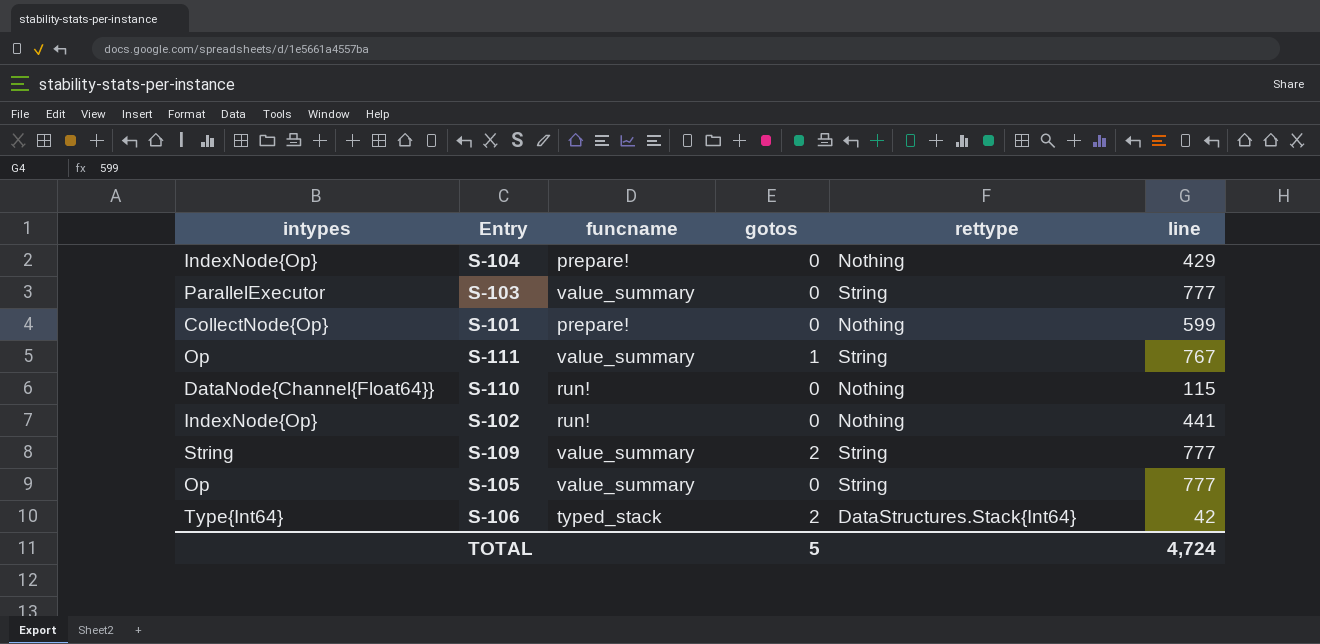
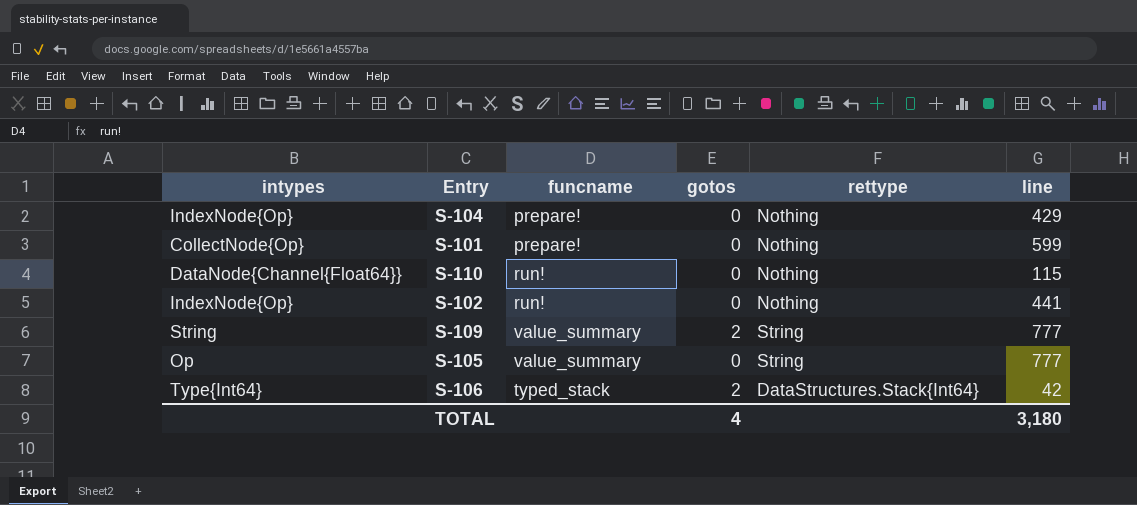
row S-103: ParallelExecutor | value_summary | 0 | String | 777 -> none
row S-111: Op | value_summary | 1 | String | 767 -> none
TOTAL | gotos: 5 -> 4
TOTAL | line: 4,724 -> 3,180

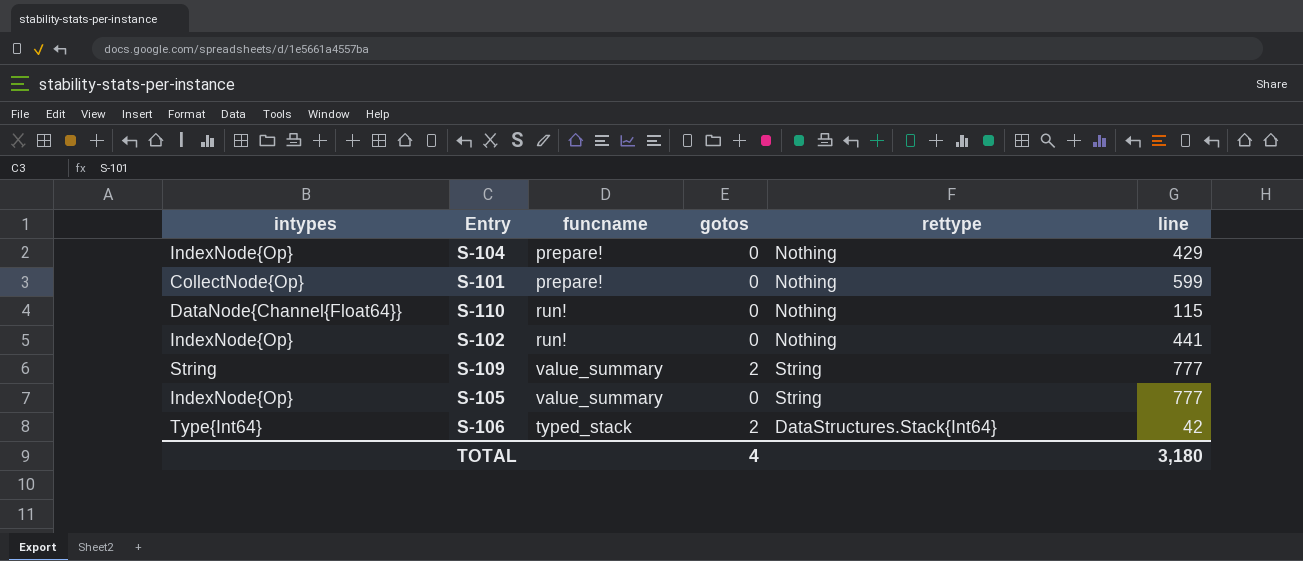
S-105 | intypes: Op -> IndexNode{Op}

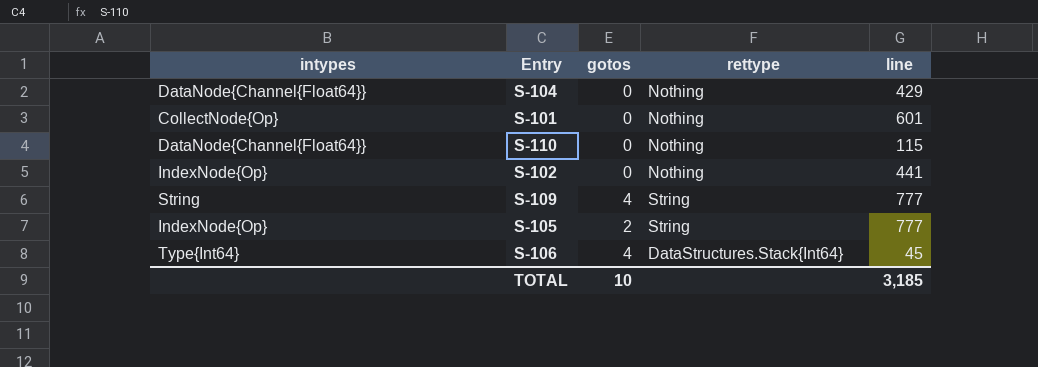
column funcname | position: 3 -> none
S-104 | intypes: IndexNode{Op} -> DataNode{Channel{Float64}}
S-101 | line: 599 -> 601
S-109 | gotos: 2 -> 4
S-105 | gotos: 0 -> 2
S-106 | gotos: 2 -> 4
S-106 | line: 42 -> 45
TOTAL | gotos: 4 -> 10
TOTAL | line: 3,180 -> 3,185

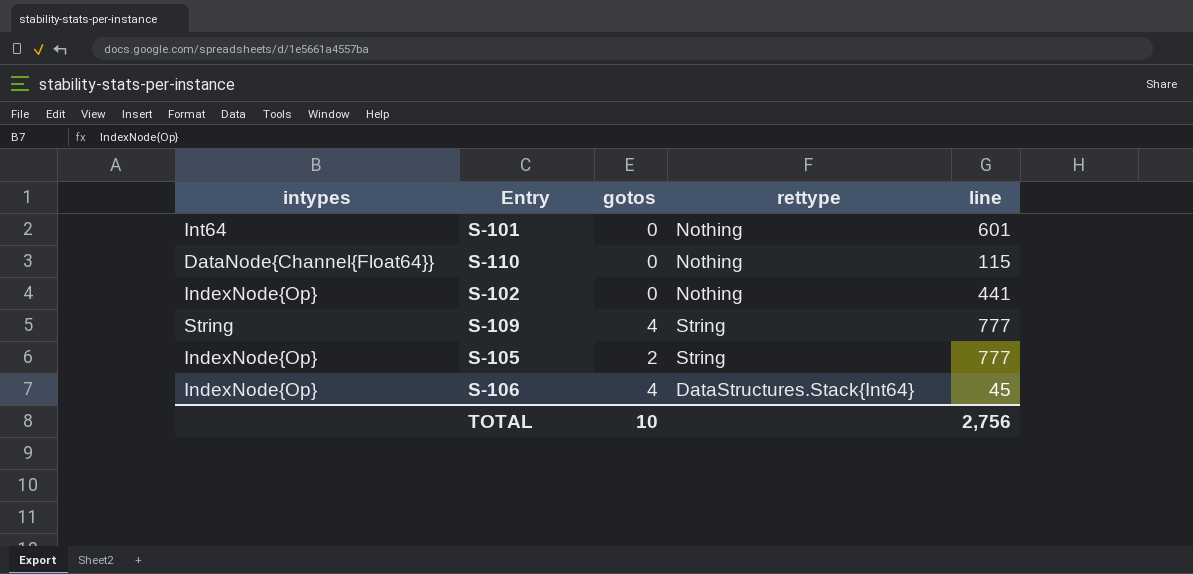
row S-104: DataNode{Channel{Float64}} | 0 | Nothing | 429 -> none
S-101 | intypes: CollectNode{Op} -> Int64
S-106 | intypes: Type{Int64} -> IndexNode{Op}
TOTAL | line: 3,185 -> 2,756

